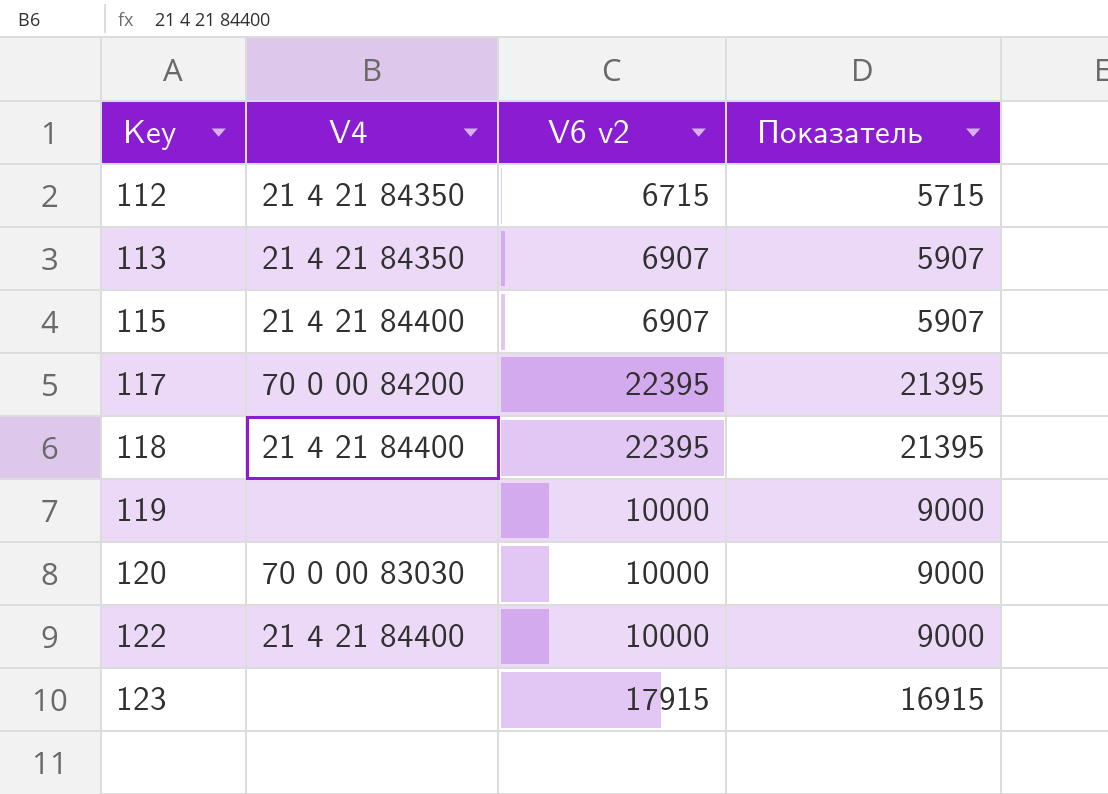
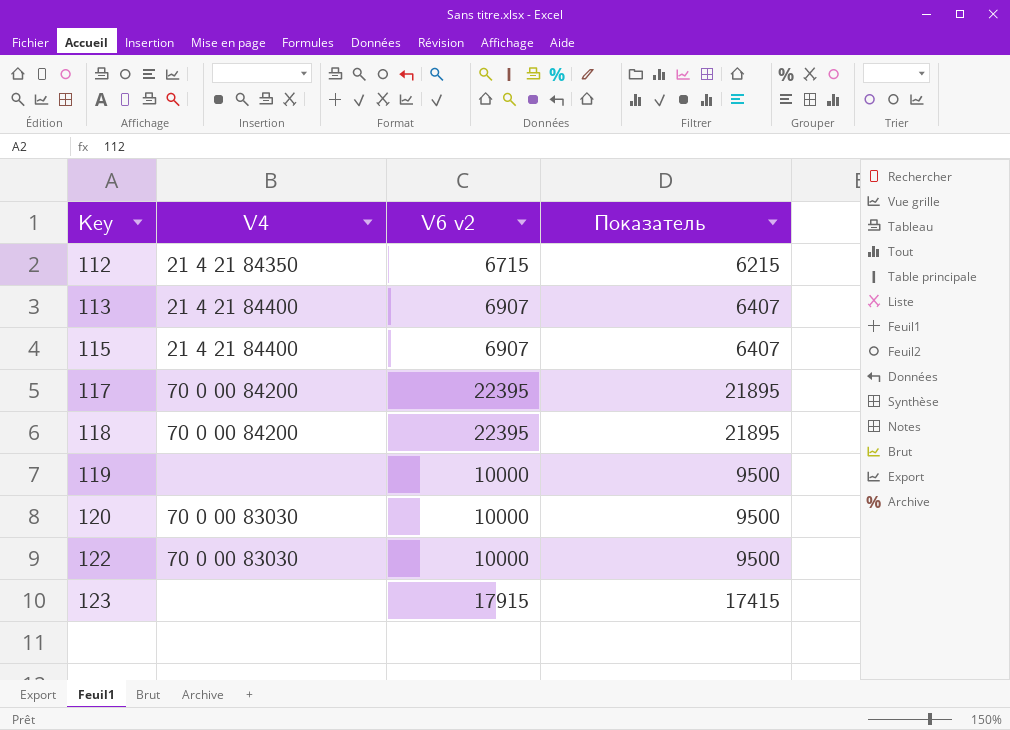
column Показатель | formula: [V6 v2] - 1000 -> [V6 v2] - 500
113 | V4: 21 4 21 84350 -> 21 4 21 84400
118 | V4: 21 4 21 84400 -> 70 0 00 84200
122 | V4: 21 4 21 84400 -> 70 0 00 83030

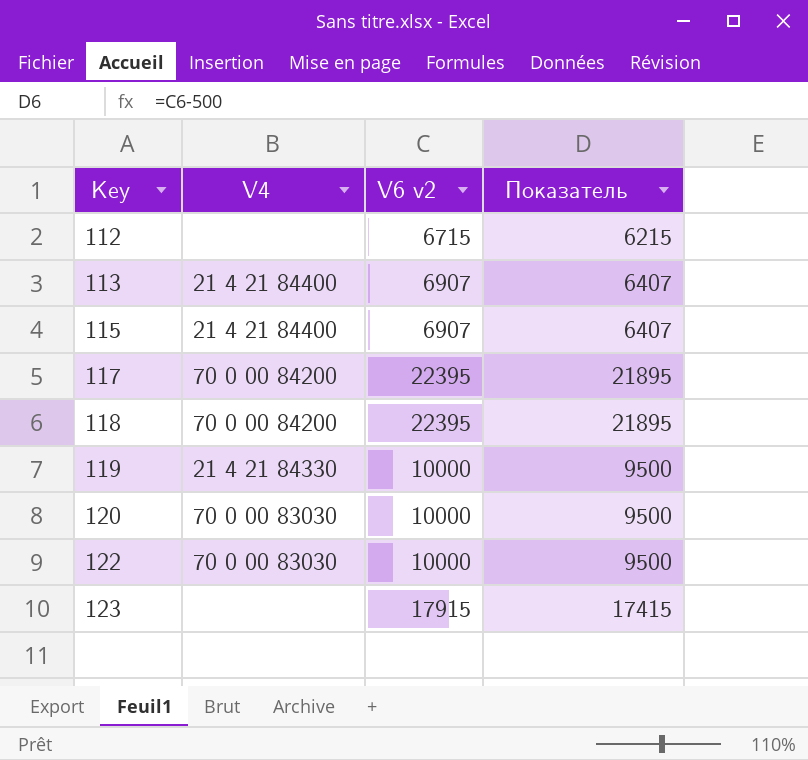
112 | V4: 21 4 21 84350 -> none
119 | V4: none -> 21 4 21 84330

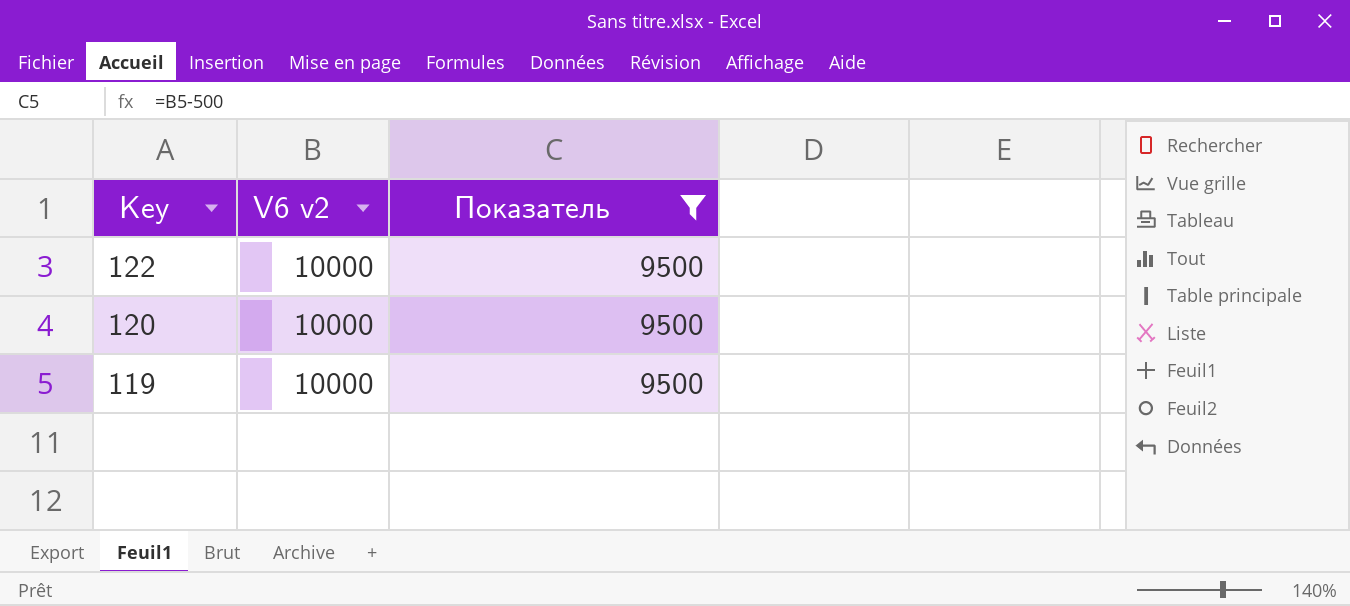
filter: none -> Показатель = 9500
row order: Key ascending -> Key descending
column V4 | position: 2 -> none

